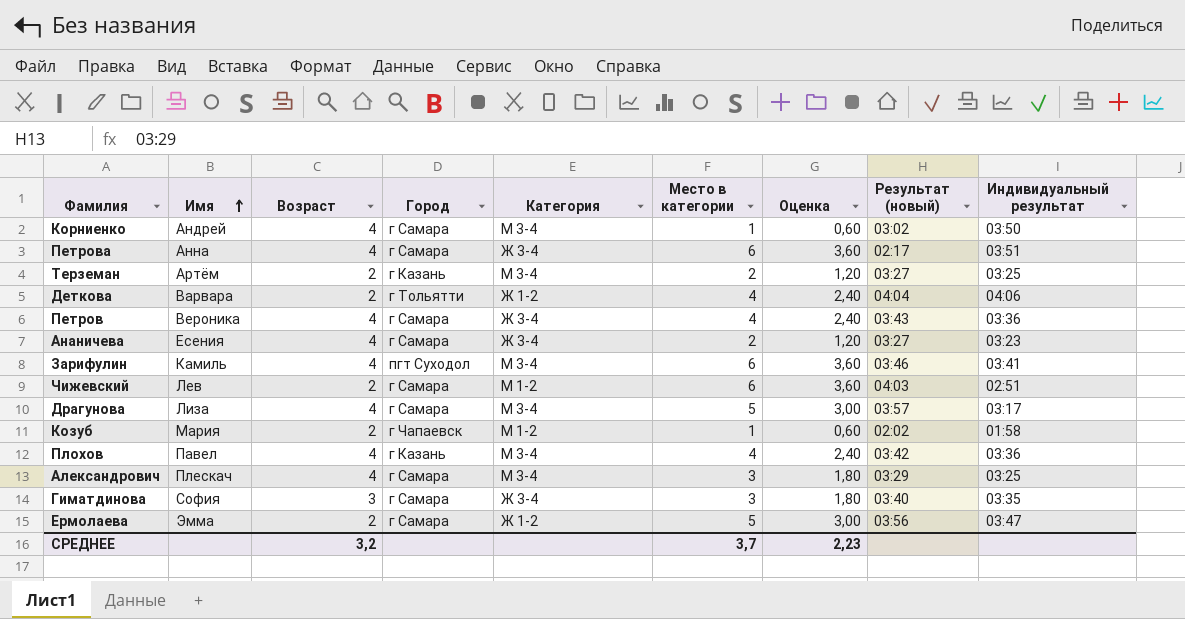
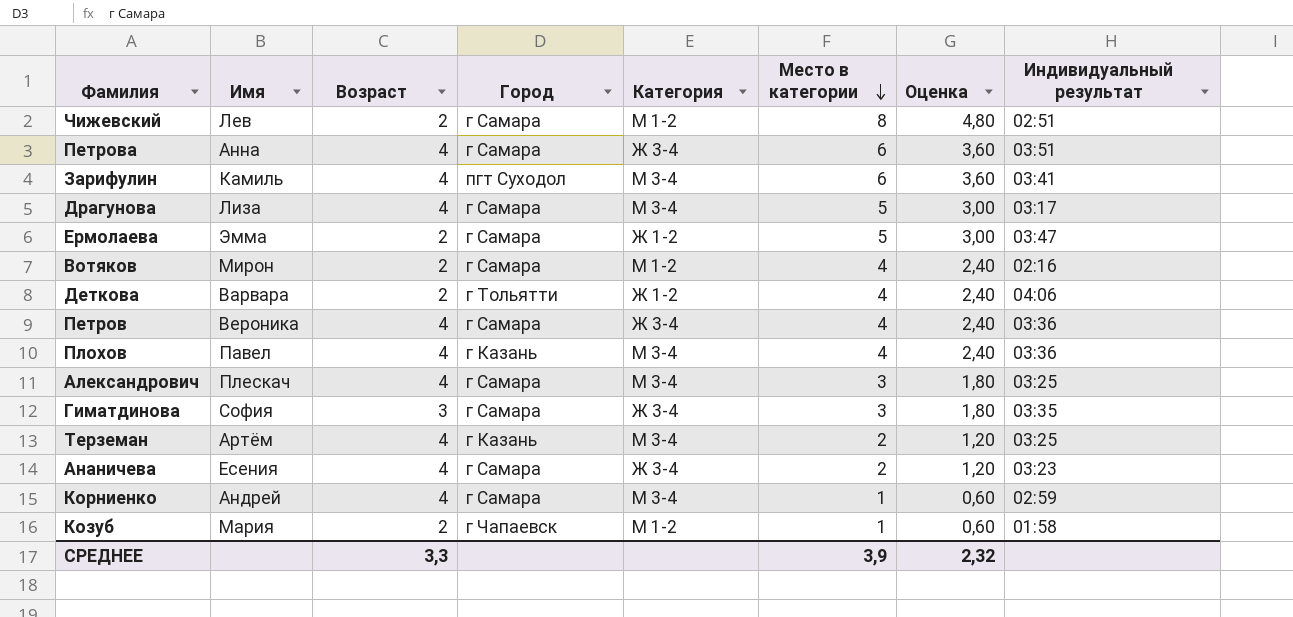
row order: Имя ascending -> Место в категории descending
column Результат (новый) | position: 8 -> none
Чижевский | Место в категории: 6 -> 8
Чижевский | Оценка: 3,60 -> 4,80
row Вотяков: none -> Мирон | 2 | г Самара | М 1-2 | 4 | 2,40 | 02:16
Терземан | Возраст: 2 -> 4
Корниенко | Индивидуальный результат: 03:50 -> 02:59
СРЕДНЕЕ | Возраст: 3,2 -> 3,3
СРЕДНЕЕ | Место в категории: 3,7 -> 3,9
СРЕДНЕЕ | Оценка: 2,23 -> 2,32

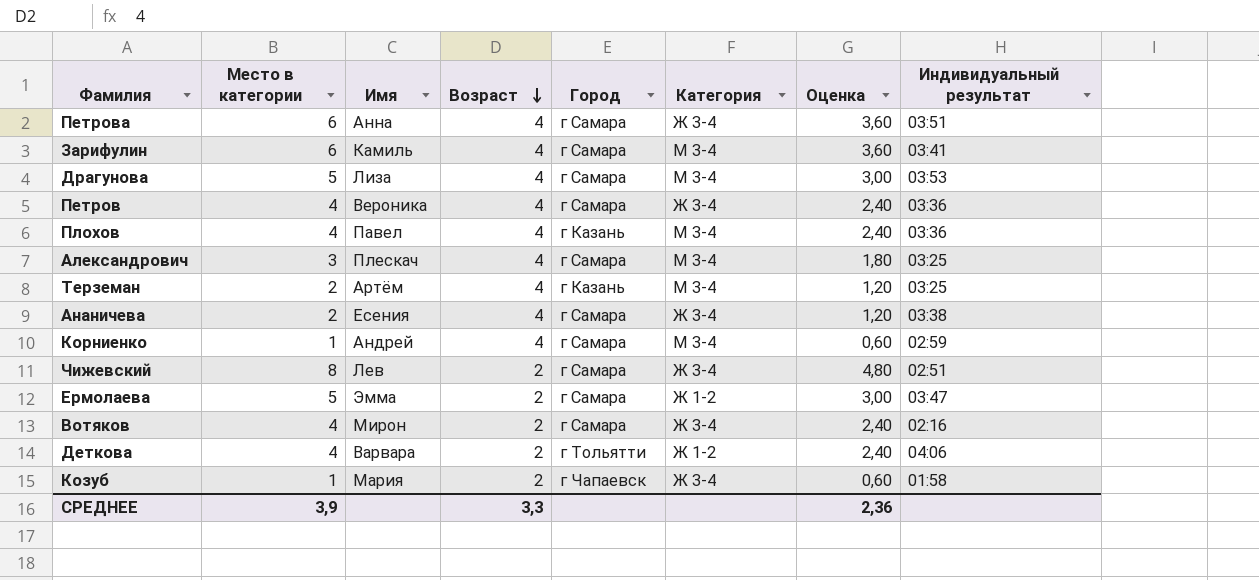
row order: Место в категории descending -> Возраст descending
column Место в категории | position: 6 -> 2
row Гиматдинова: София | 3 | г Самара | Ж 3-4 | 3 | 1,80 | 03:35 -> none
Зарифулин | Город: пгт Суходол -> г Самара
Драгунова | Индивидуальный результат: 03:17 -> 03:53
Ананичева | Индивидуальный результат: 03:23 -> 03:38
Чижевский | Категория: М 1-2 -> Ж 3-4
Вотяков | Категория: М 1-2 -> Ж 3-4
Козуб | Категория: М 1-2 -> Ж 3-4
СРЕДНЕЕ | Оценка: 2,32 -> 2,36

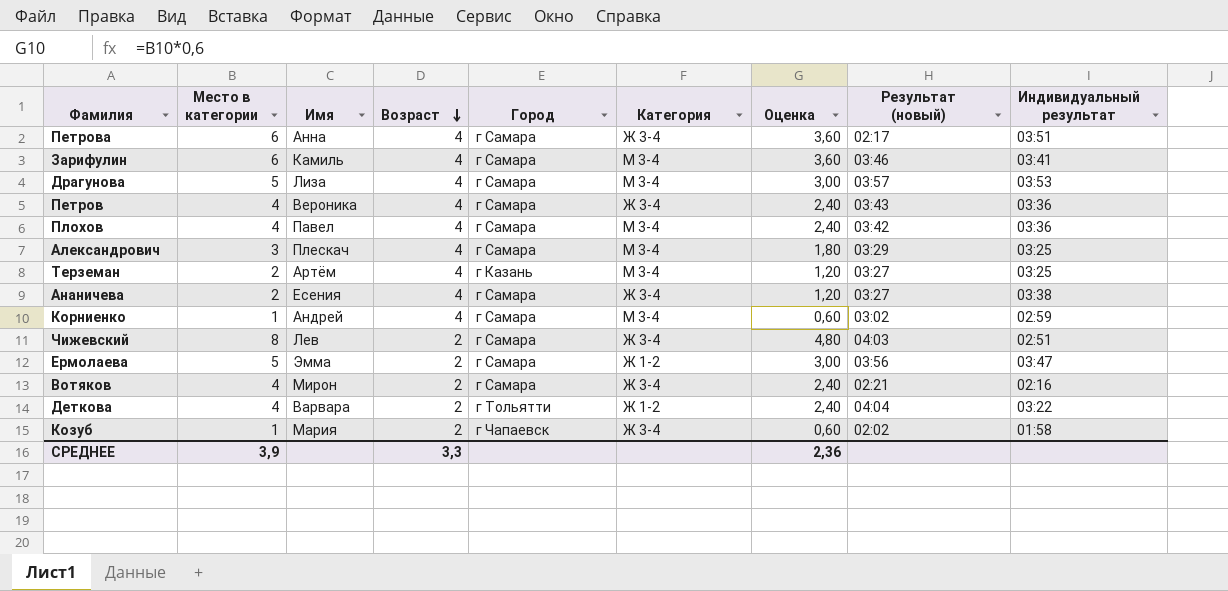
column Результат (новый) | position: none -> 8
Плохов | Город: г Казань -> г Самара
Деткова | Индивидуальный результат: 04:06 -> 03:22

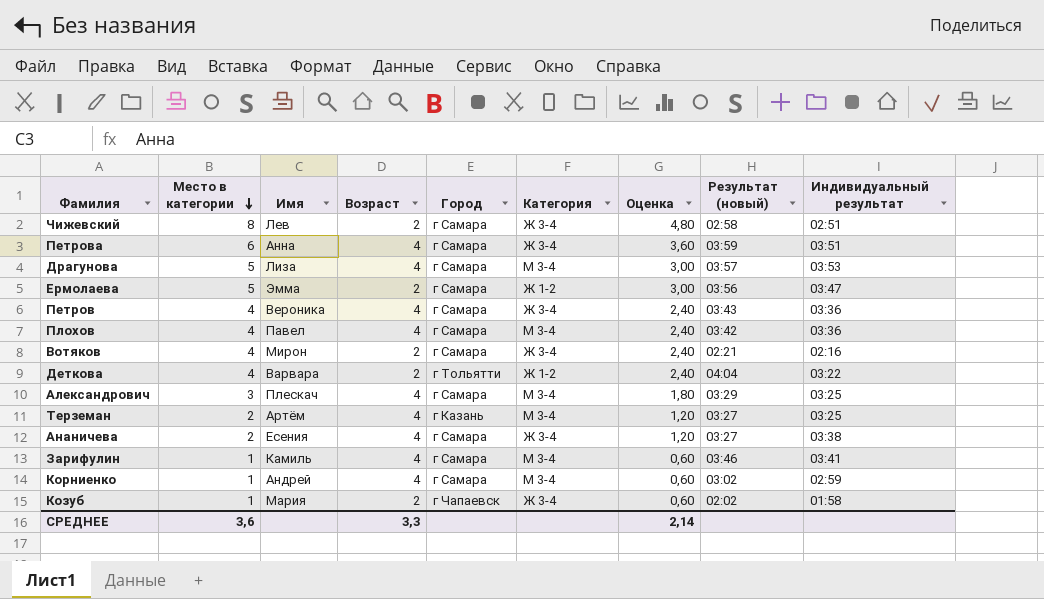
row order: Возраст descending -> Место в категории descending
Чижевский | Результат (новый): 04:03 -> 02:58
Петрова | Результат (новый): 02:17 -> 03:59
Зарифулин | Место в категории: 6 -> 1
Зарифулин | Оценка: 3,60 -> 0,60
СРЕДНЕЕ | Место в категории: 3,9 -> 3,6
СРЕДНЕЕ | Оценка: 2,36 -> 2,14

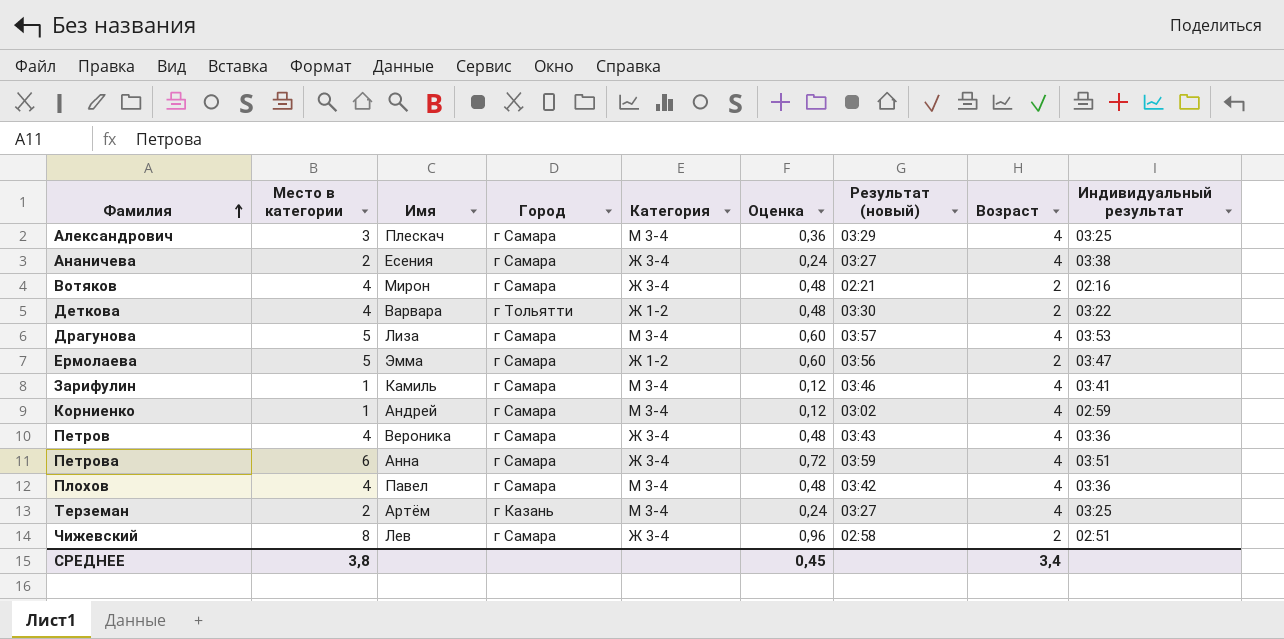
row order: Место в категории descending -> Фамилия ascending
column Оценка | formula: [Место в категории] * 0,6 -> [Место в категории] * 0,12
column Возраст | position: 4 -> 8
row Козуб: 1 | Мария | 2 | г Чапаевск | Ж 3-4 | 0,60 | 02:02 | 01:58 -> none
Деткова | Результат (новый): 04:04 -> 03:30
СРЕДНЕЕ | Место в категории: 3,6 -> 3,8
СРЕДНЕЕ | Оценка: 2,14 -> 0,45
СРЕДНЕЕ | Возраст: 3,3 -> 3,4

